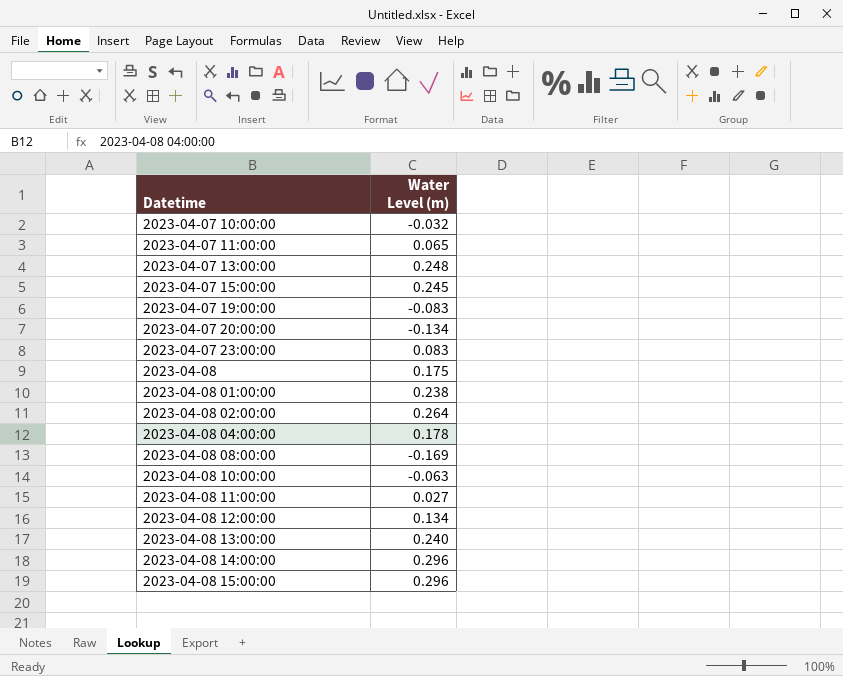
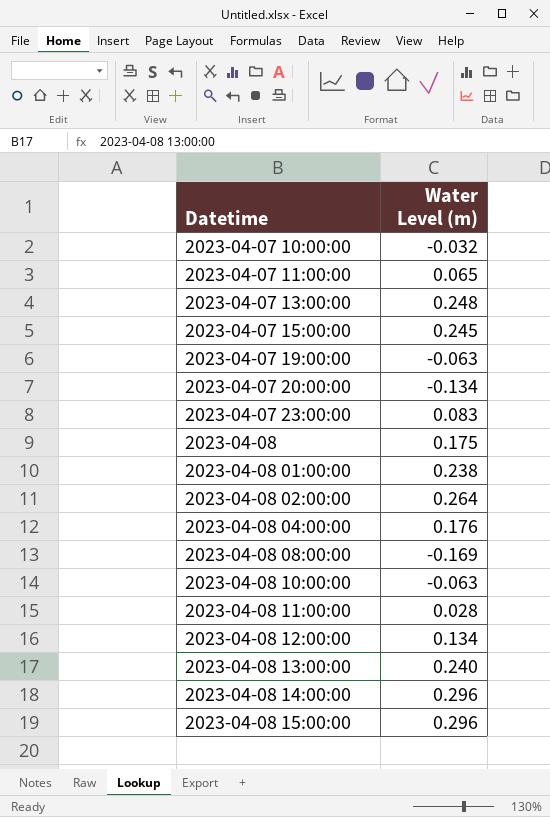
2023-04-07 19:00:00 | Water Level (m): -0.083 -> -0.063
2023-04-08 04:00:00 | Water Level (m): 0.178 -> 0.176
2023-04-08 11:00:00 | Water Level (m): 0.027 -> 0.028

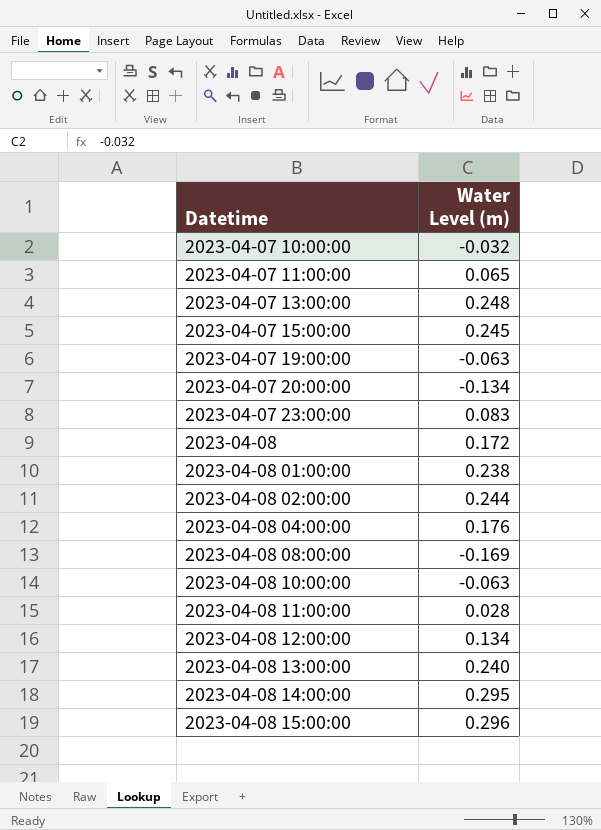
2023-04-08 | Water Level (m): 0.175 -> 0.172
2023-04-08 02:00:00 | Water Level (m): 0.264 -> 0.244
2023-04-08 14:00:00 | Water Level (m): 0.296 -> 0.295

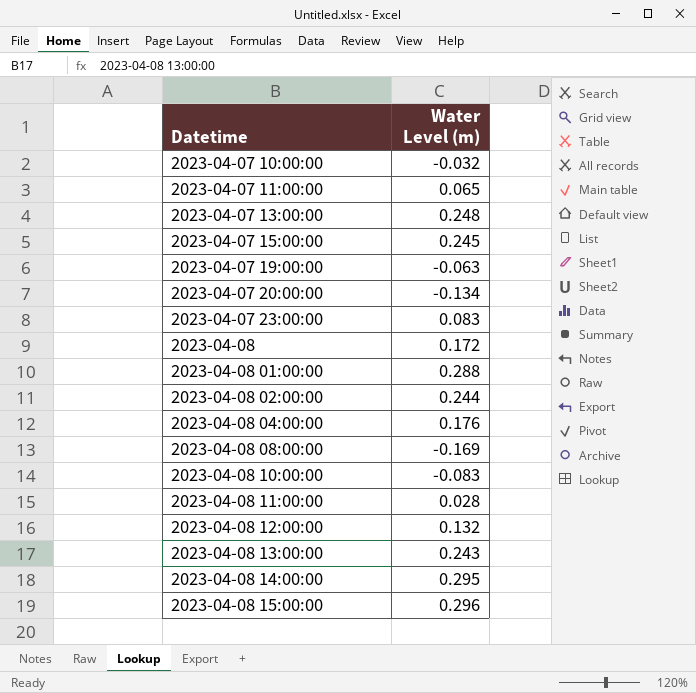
2023-04-08 01:00:00 | Water Level (m): 0.238 -> 0.288
2023-04-08 10:00:00 | Water Level (m): -0.063 -> -0.083
2023-04-08 12:00:00 | Water Level (m): 0.134 -> 0.132
2023-04-08 13:00:00 | Water Level (m): 0.240 -> 0.243

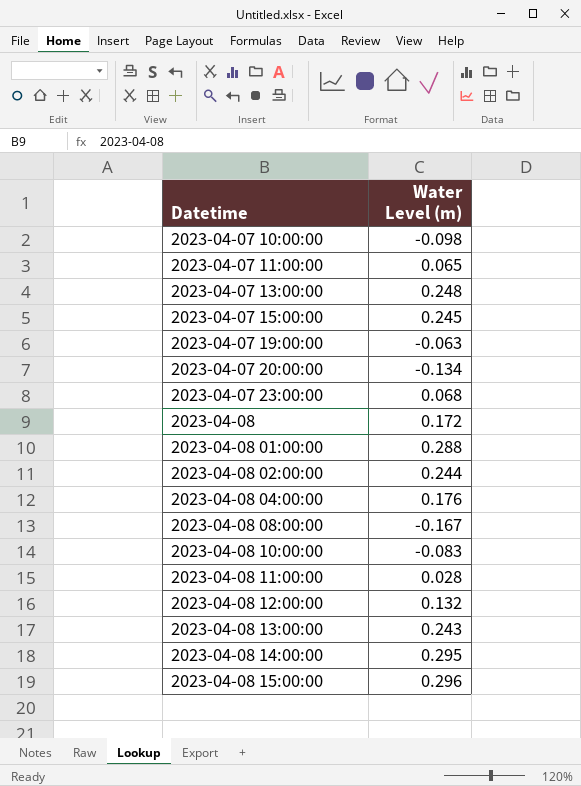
2023-04-07 10:00:00 | Water Level (m): -0.032 -> -0.098
2023-04-07 23:00:00 | Water Level (m): 0.083 -> 0.068
2023-04-08 08:00:00 | Water Level (m): -0.169 -> -0.167

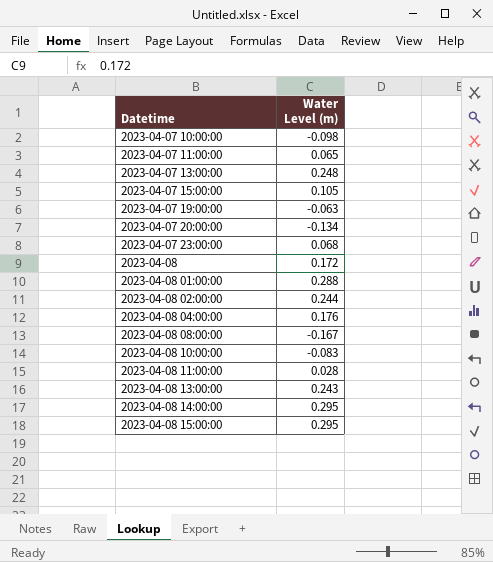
row 2023-04-08 12:00:00: 0.132 -> none
2023-04-07 15:00:00 | Water Level (m): 0.245 -> 0.105
2023-04-08 15:00:00 | Water Level (m): 0.296 -> 0.295

